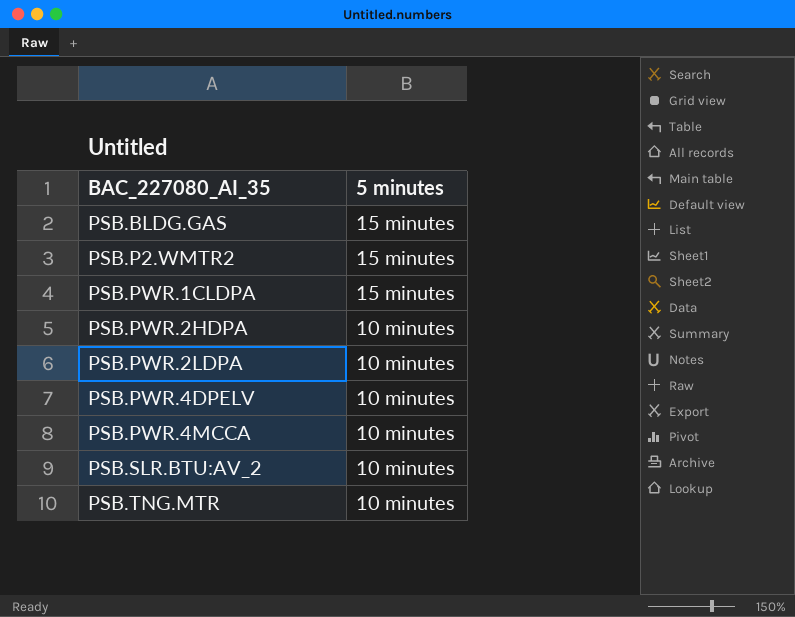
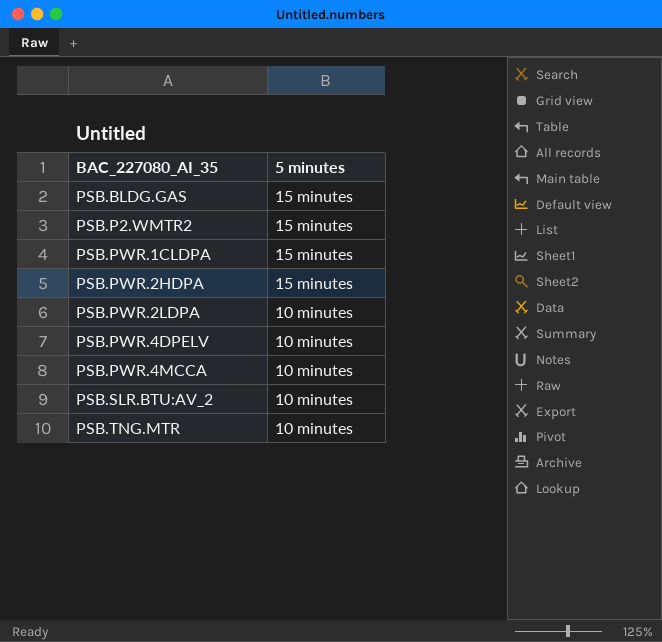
PSB.PWR.2HDPA | 5 minutes: 10 minutes -> 15 minutes

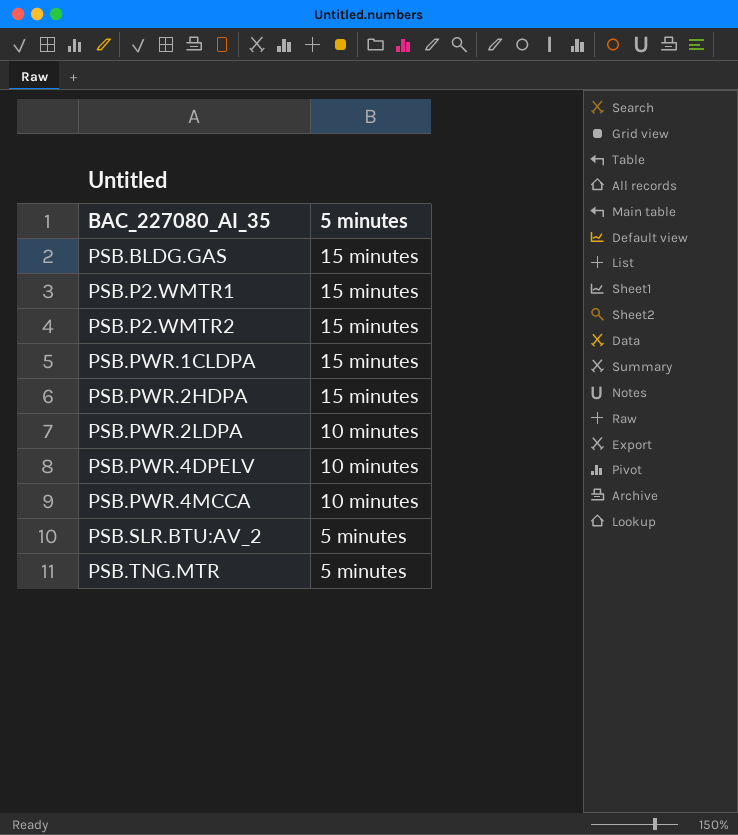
row PSB.P2.WMTR1: none -> 15 minutes
PSB.SLR.BTU:AV_2 | 5 minutes: 10 minutes -> 5 minutes
PSB.TNG.MTR | 5 minutes: 10 minutes -> 5 minutes

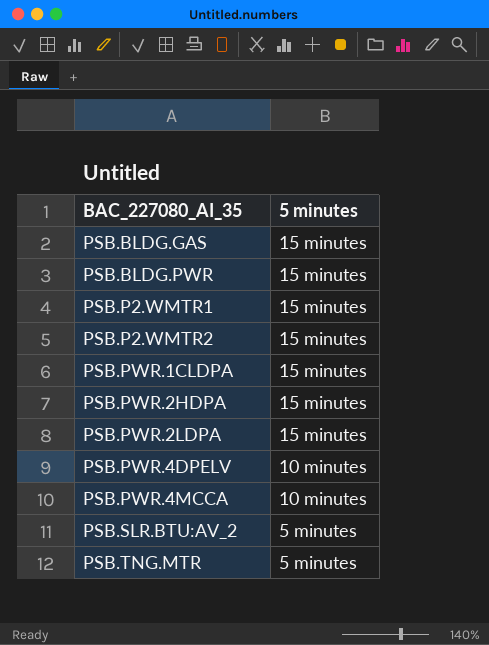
row PSB.BLDG.PWR: none -> 15 minutes
PSB.PWR.2LDPA | 5 minutes: 10 minutes -> 15 minutes

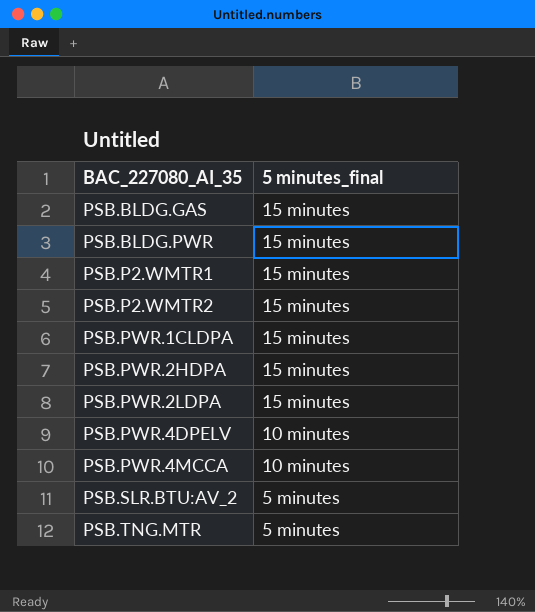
column name: 5 minutes -> 5 minutes_final

